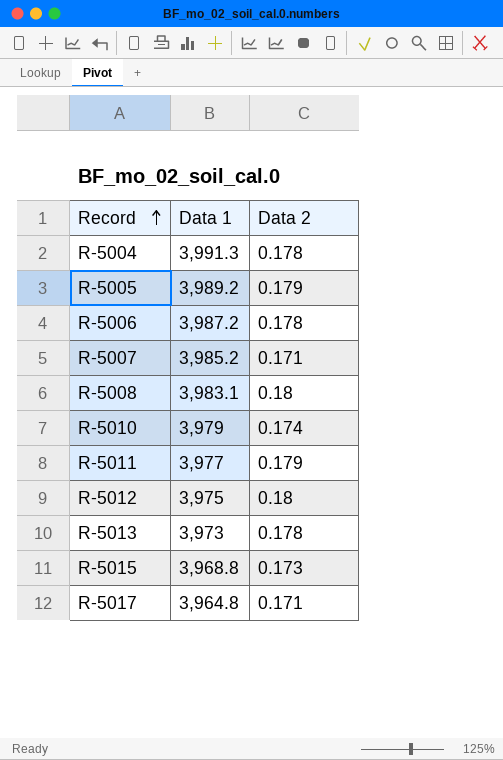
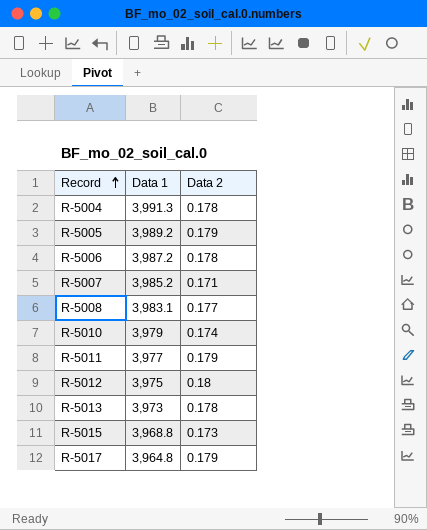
R-5008 | Data 2: 0.18 -> 0.177
R-5017 | Data 2: 0.171 -> 0.179

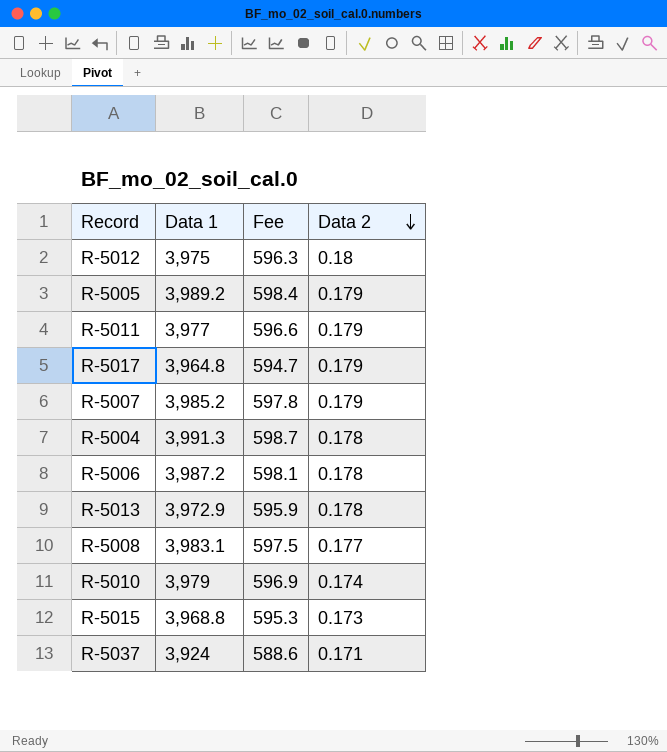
row order: Record ascending -> Data 2 descending
column Fee | formula: none -> [Data 1] * 0.15
R-5007 | Data 2: 0.171 -> 0.179
R-5013 | Data 1: 3,973 -> 3,972.9
row R-5037: none -> 3,924 | 588.6 | 0.171

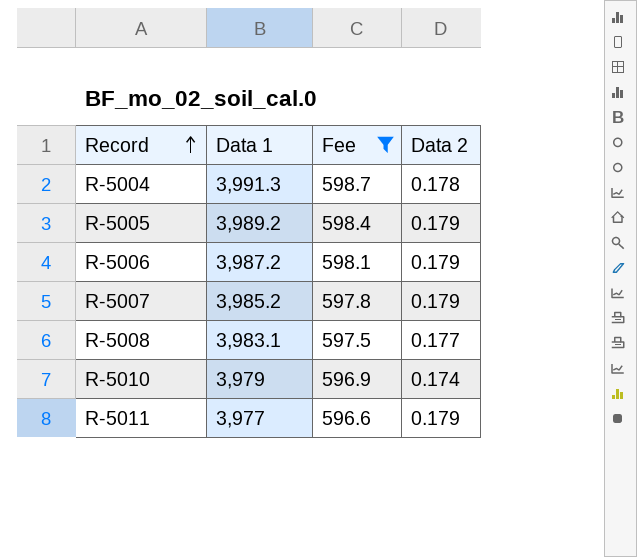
filter: none -> Fee >= 596.6
row order: Data 2 descending -> Record ascending
R-5006 | Data 2: 0.178 -> 0.179

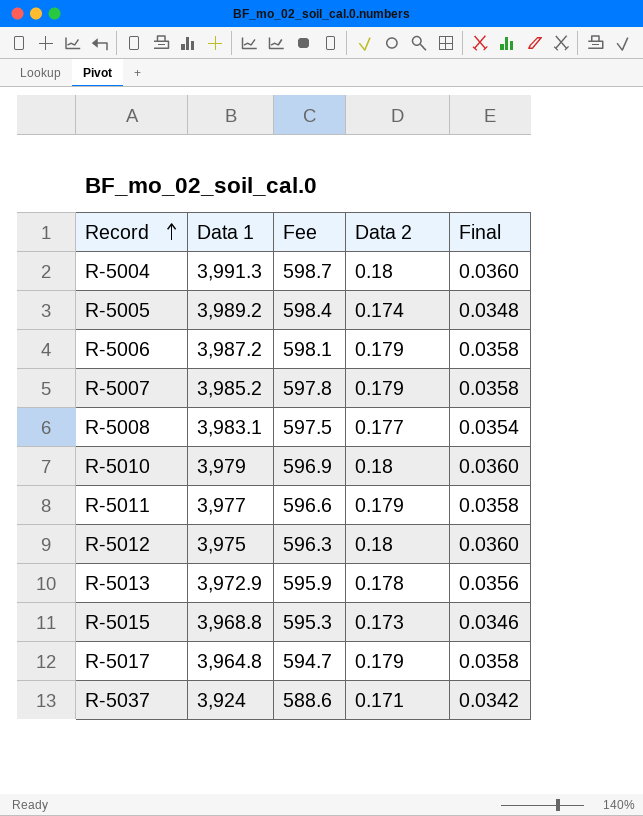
filter: Fee >= 596.6 -> none
column Final | formula: none -> [Data 2] * 0.2
R-5004 | Data 2: 0.178 -> 0.18
R-5005 | Data 2: 0.179 -> 0.174
R-5010 | Data 2: 0.174 -> 0.18

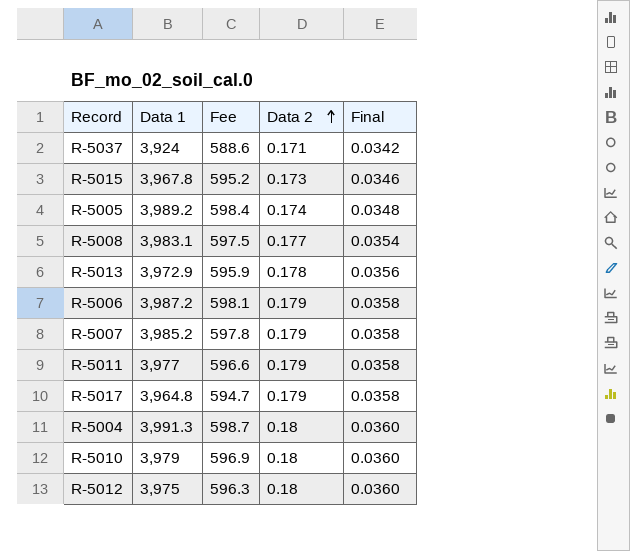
row order: Record ascending -> Data 2 ascending
R-5015 | Data 1: 3,968.8 -> 3,967.8
R-5015 | Fee: 595.3 -> 595.2

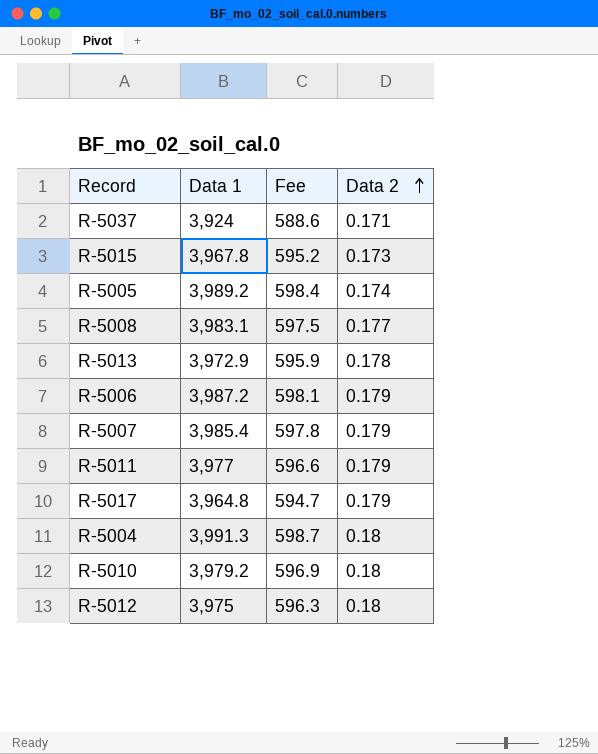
column Final | formula: [Data 2] * 0.2 -> none
R-5007 | Data 1: 3,985.2 -> 3,985.4
R-5010 | Data 1: 3,979 -> 3,979.2

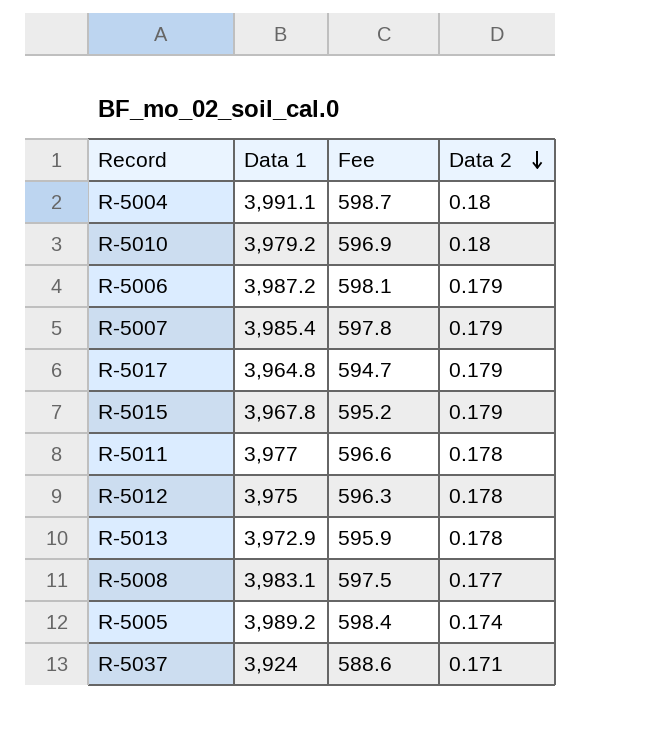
row order: Data 2 ascending -> Data 2 descending
R-5004 | Data 1: 3,991.3 -> 3,991.1
R-5015 | Data 2: 0.173 -> 0.179
R-5011 | Data 2: 0.179 -> 0.178
R-5012 | Data 2: 0.18 -> 0.178

